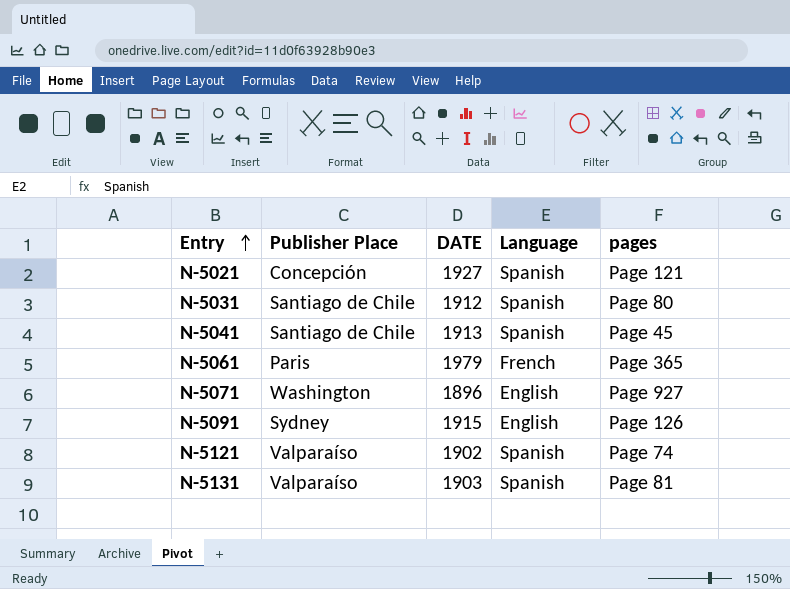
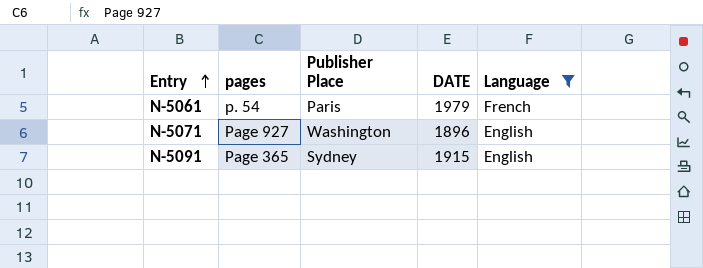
filter: none -> Language != Spanish
column pages | position: 5 -> 2
N-5061 | pages: Page 365 -> p. 54
N-5091 | pages: Page 126 -> Page 365

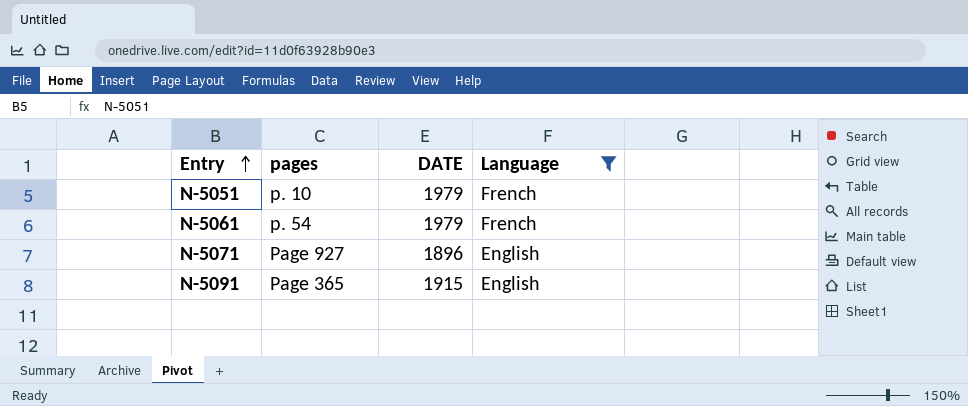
column Publisher Place | position: 3 -> none
row N-5051: none -> p. 10 | 1979 | French

